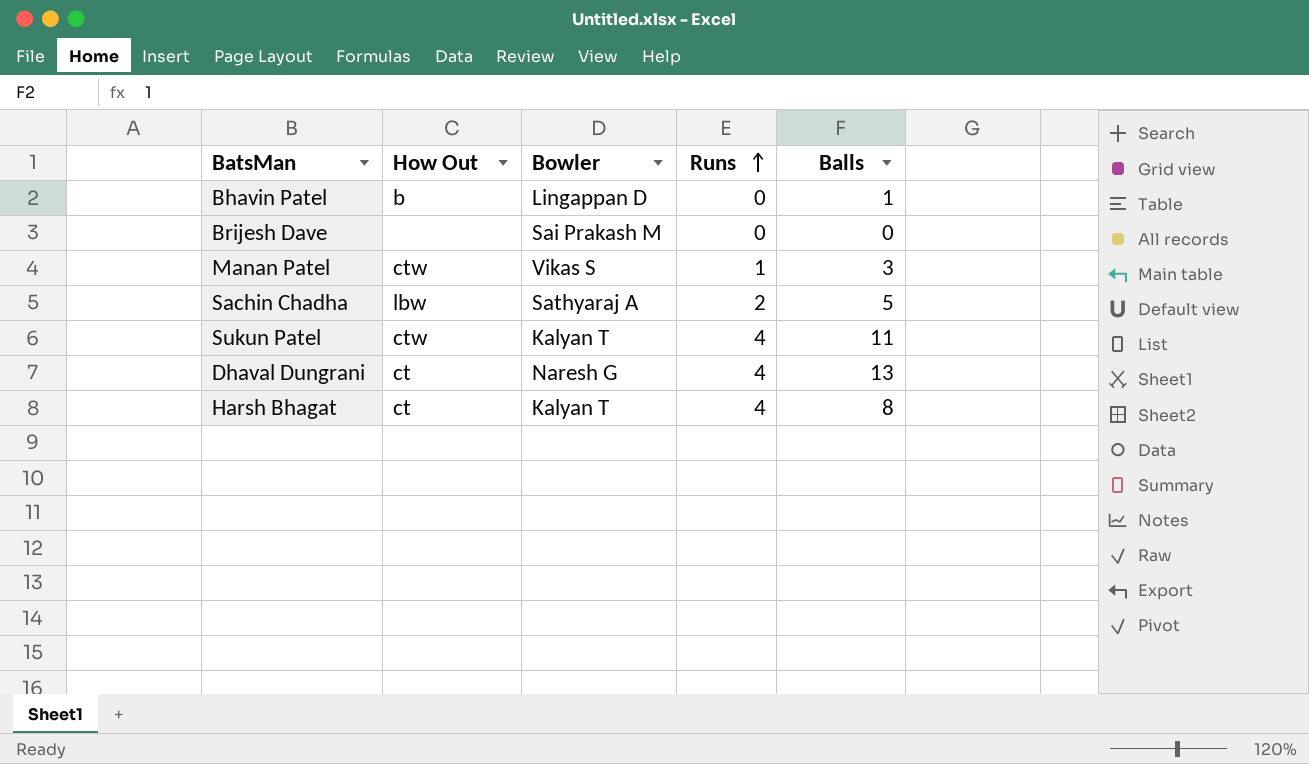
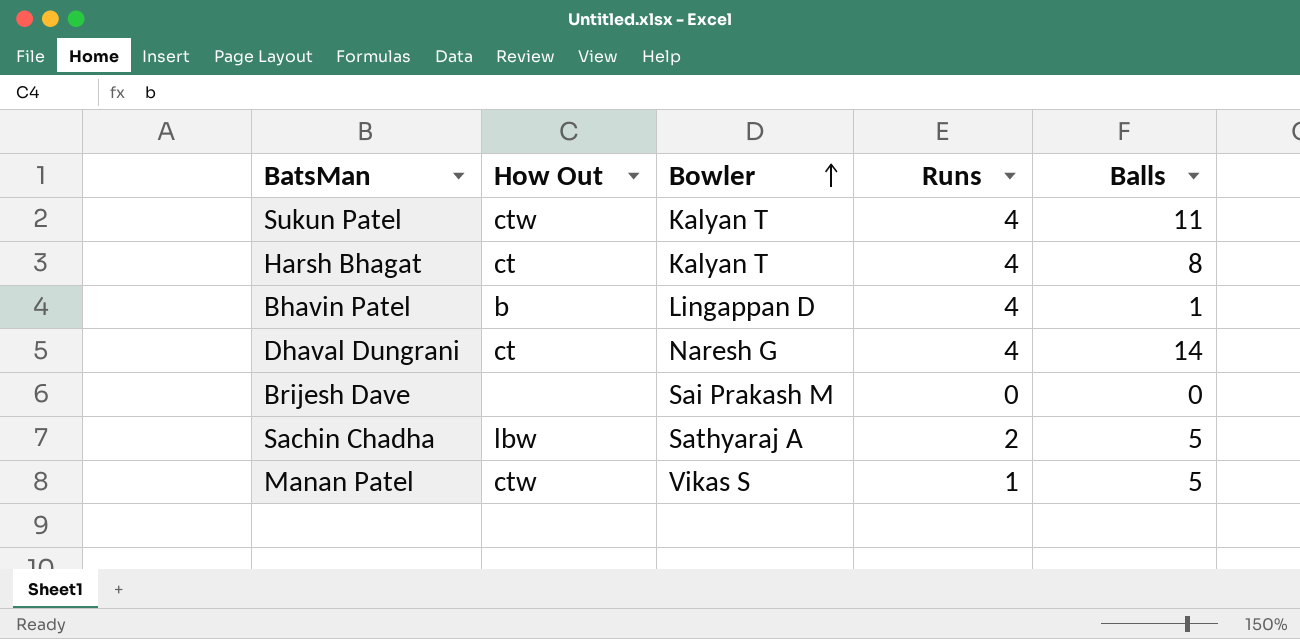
row order: Runs ascending -> Bowler ascending
Bhavin Patel | Runs: 0 -> 4
Dhaval Dungrani | Balls: 13 -> 14
Manan Patel | Balls: 3 -> 5

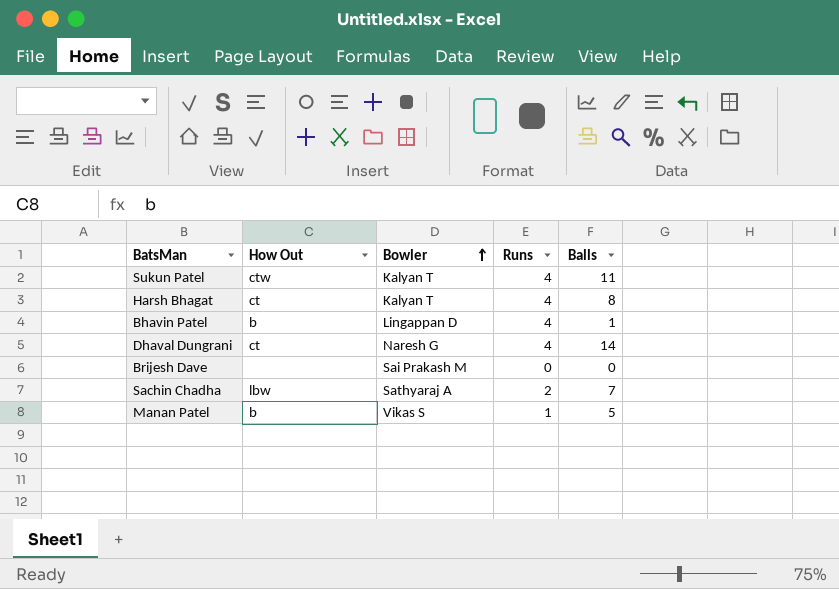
Sachin Chadha | Balls: 5 -> 7
Manan Patel | How Out: ctw -> b

